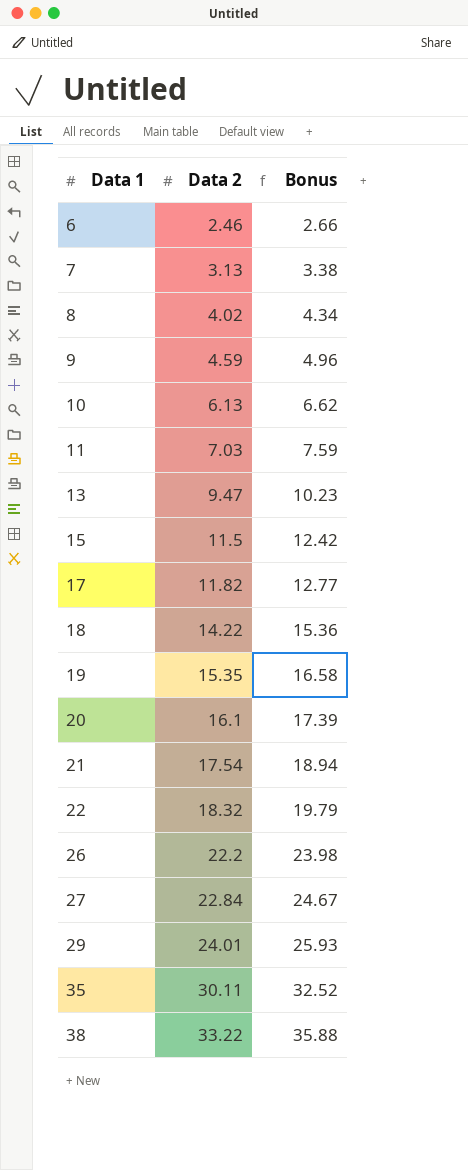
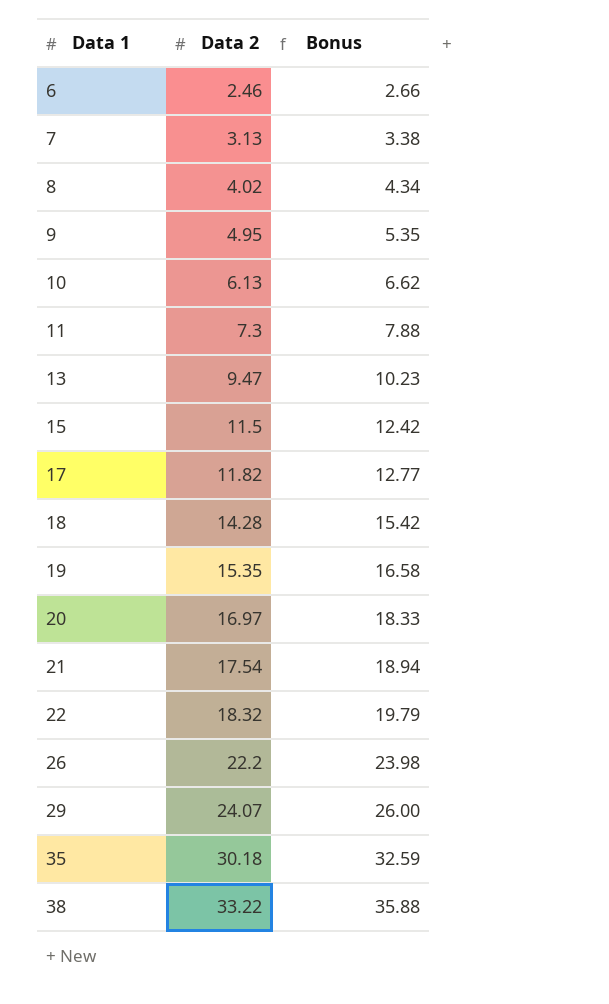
row 27: 22.84 | 24.67 -> none
9 | Data 2: 4.59 -> 4.95
9 | Bonus: 4.96 -> 5.35
11 | Data 2: 7.03 -> 7.3
11 | Bonus: 7.59 -> 7.88
18 | Data 2: 14.22 -> 14.28
18 | Bonus: 15.36 -> 15.42
20 | Data 2: 16.1 -> 16.97
20 | Bonus: 17.39 -> 18.33
29 | Data 2: 24.01 -> 24.07
29 | Bonus: 25.93 -> 26.00
35 | Data 2: 30.11 -> 30.18
35 | Bonus: 32.52 -> 32.59

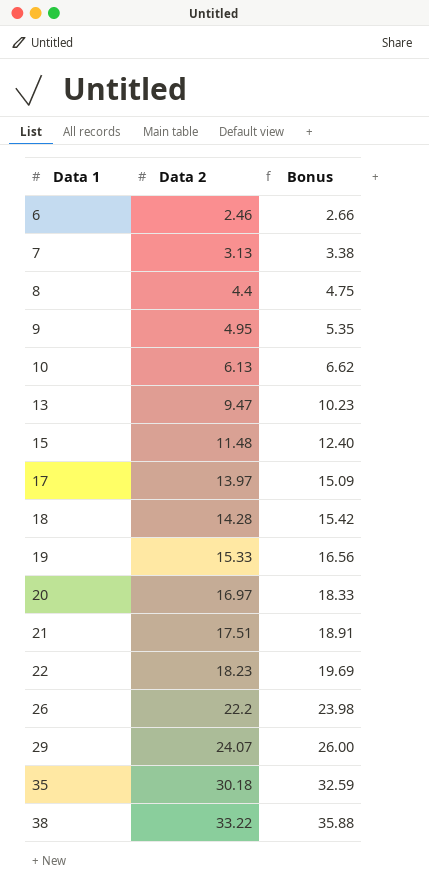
row 11: 7.3 | 7.88 -> none
8 | Data 2: 4.02 -> 4.4
8 | Bonus: 4.34 -> 4.75
15 | Data 2: 11.5 -> 11.48
15 | Bonus: 12.42 -> 12.40
17 | Data 2: 11.82 -> 13.97
17 | Bonus: 12.77 -> 15.09
19 | Data 2: 15.35 -> 15.33
19 | Bonus: 16.58 -> 16.56
21 | Data 2: 17.54 -> 17.51
21 | Bonus: 18.94 -> 18.91
22 | Data 2: 18.32 -> 18.23
22 | Bonus: 19.79 -> 19.69

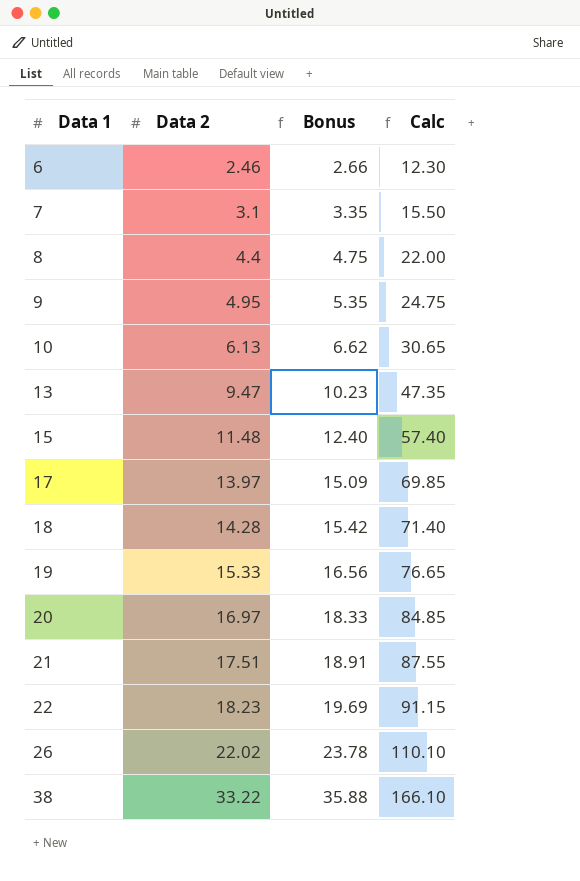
column Calc | formula: none -> [Data 2] * 5
row 29: 24.07 | 26.00 -> none
row 35: 30.18 | 32.59 -> none
7 | Data 2: 3.13 -> 3.1
7 | Bonus: 3.38 -> 3.35
26 | Data 2: 22.2 -> 22.02
26 | Bonus: 23.98 -> 23.78

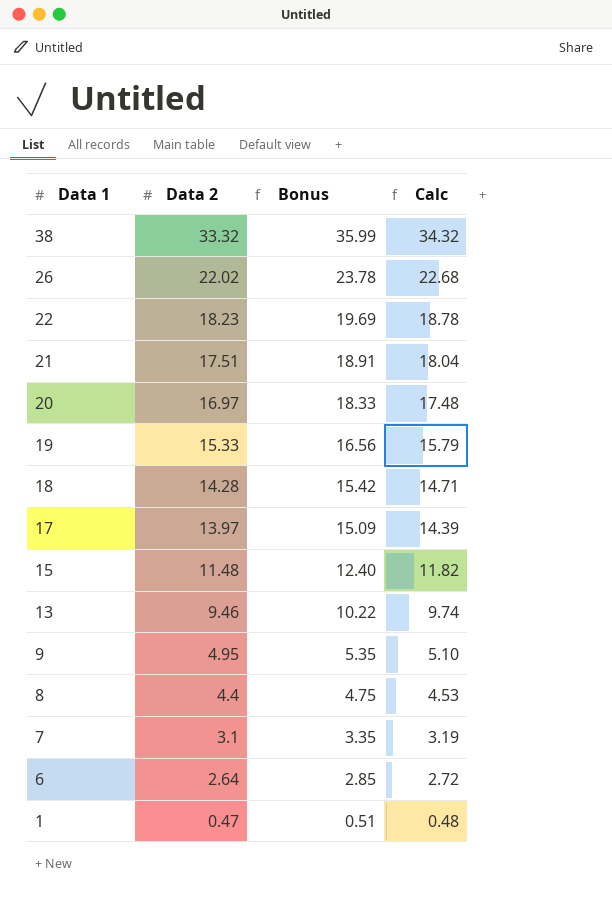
row order: Data 1 ascending -> Data 1 descending
column Calc | formula: [Data 2] * 5 -> [Data 2] * 1.03
row 10: 6.13 | 6.62 | 30.65 -> none
38 | Data 2: 33.22 -> 33.32
38 | Bonus: 35.88 -> 35.99
13 | Data 2: 9.47 -> 9.46
13 | Bonus: 10.23 -> 10.22
6 | Data 2: 2.46 -> 2.64
6 | Bonus: 2.66 -> 2.85
row 1: none -> 0.47 | 0.51 | 0.48

